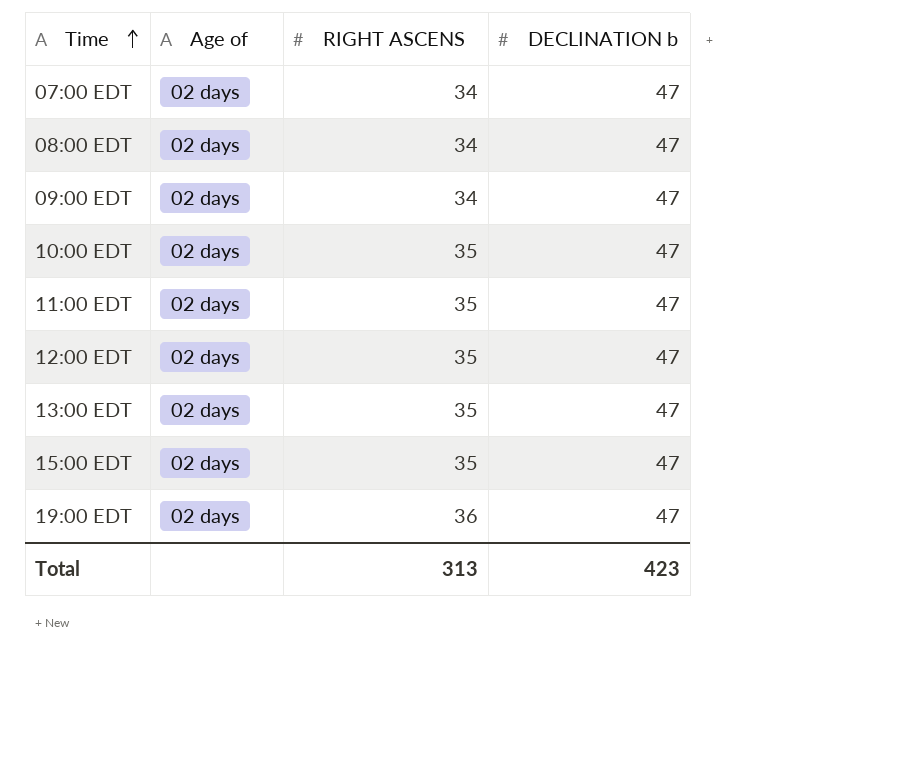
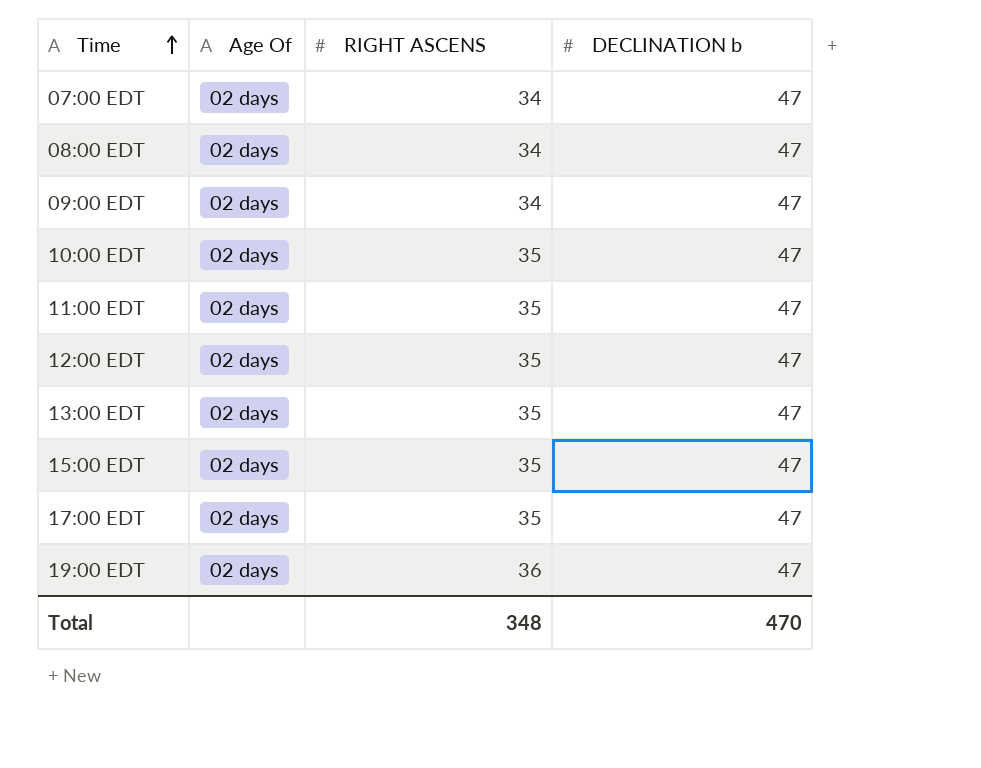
column name: Age of -> Age Of
row 17:00 EDT: none -> 02 days | 35 | 47
Total | RIGHT ASCENS: 313 -> 348
Total | DECLINATION b: 423 -> 470

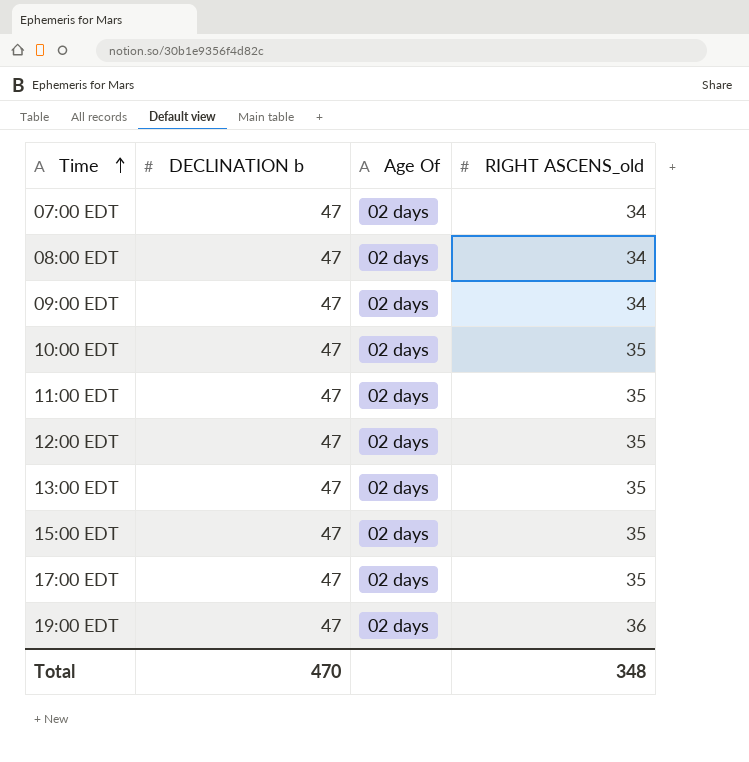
column DECLINATION b | position: 4 -> 2
column name: RIGHT ASCENS -> RIGHT ASCENS_old

